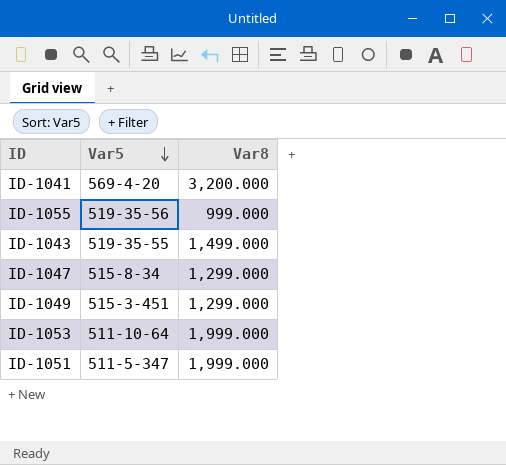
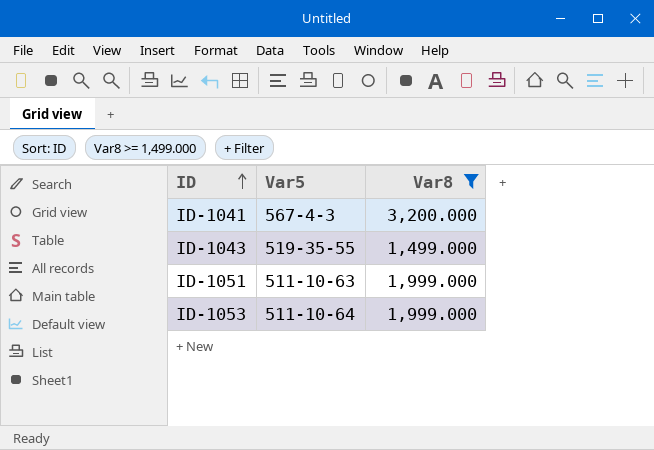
filter: none -> Var8 >= 1,499.000
row order: Var5 descending -> ID ascending
ID-1041 | Var5: 569-4-20 -> 567-4-3
ID-1051 | Var5: 511-5-347 -> 511-10-63

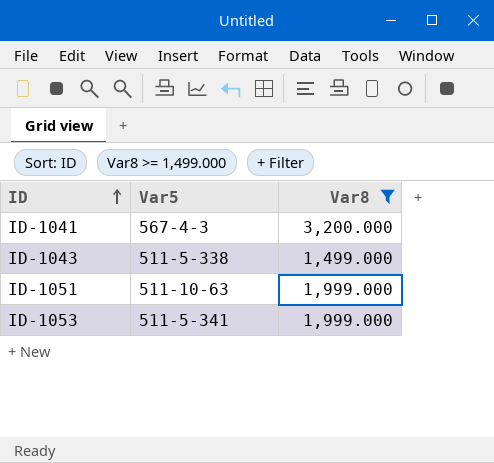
ID-1043 | Var5: 519-35-55 -> 511-5-338
ID-1053 | Var5: 511-10-64 -> 511-5-341

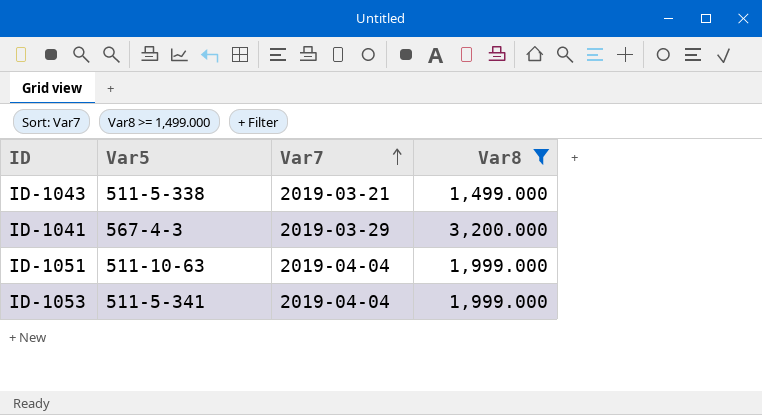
row order: ID ascending -> Var7 ascending
column Var7 | position: none -> 3

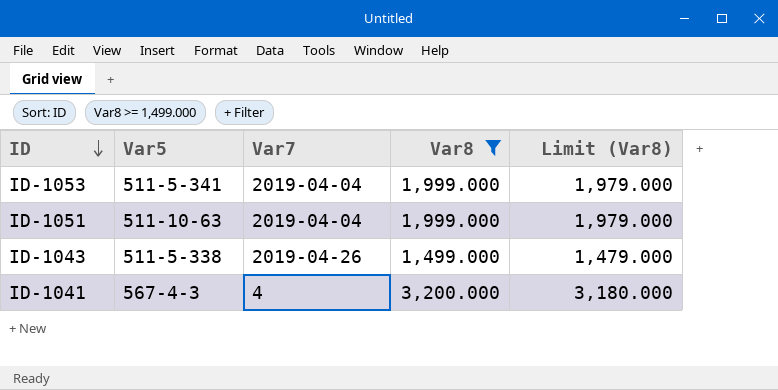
row order: Var7 ascending -> ID descending
column Limit (Var8) | formula: none -> [Var8] - 20
ID-1043 | Var7: 2019-03-21 -> 2019-04-26
ID-1041 | Var7: 2019-03-29 -> 4

